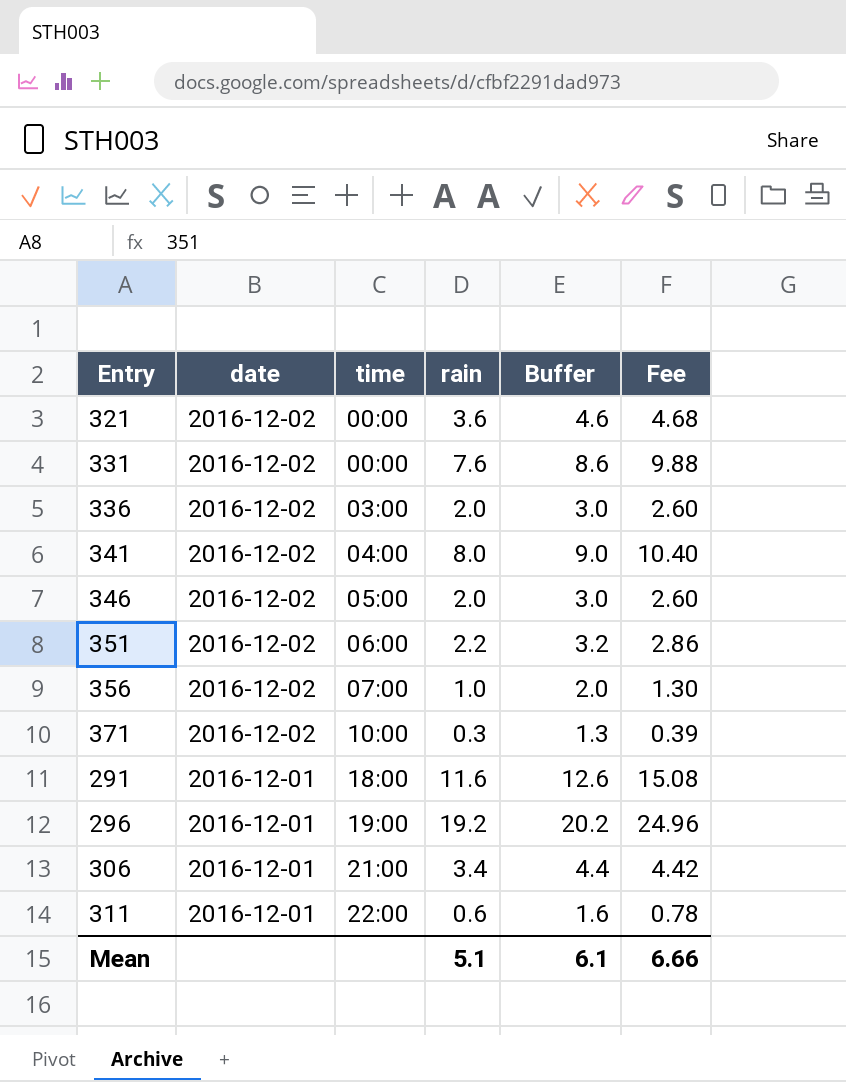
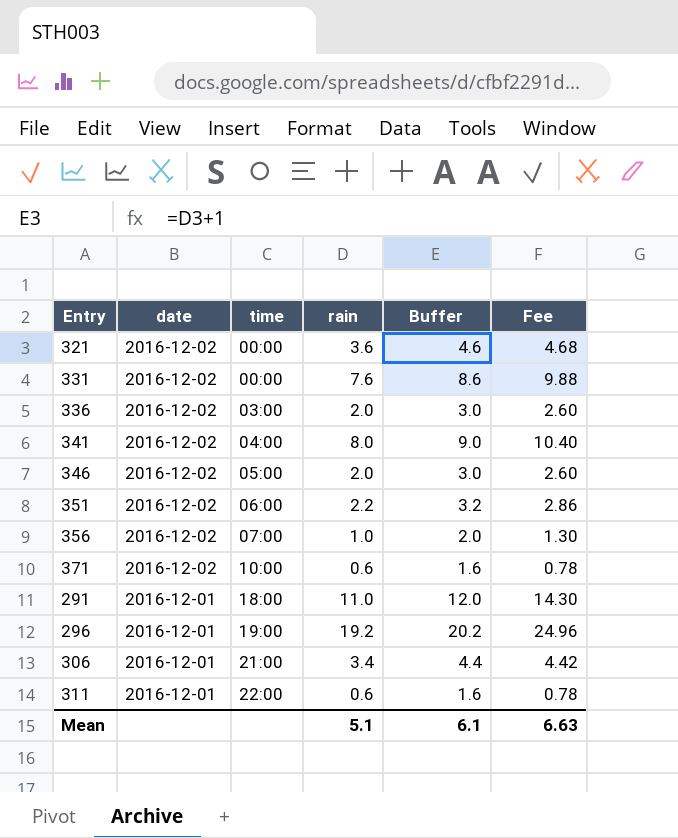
371 | rain: 0.3 -> 0.6
371 | Buffer: 1.3 -> 1.6
371 | Fee: 0.39 -> 0.78
291 | rain: 11.6 -> 11.0
291 | Buffer: 12.6 -> 12.0
291 | Fee: 15.08 -> 14.30
Mean | Fee: 6.66 -> 6.63

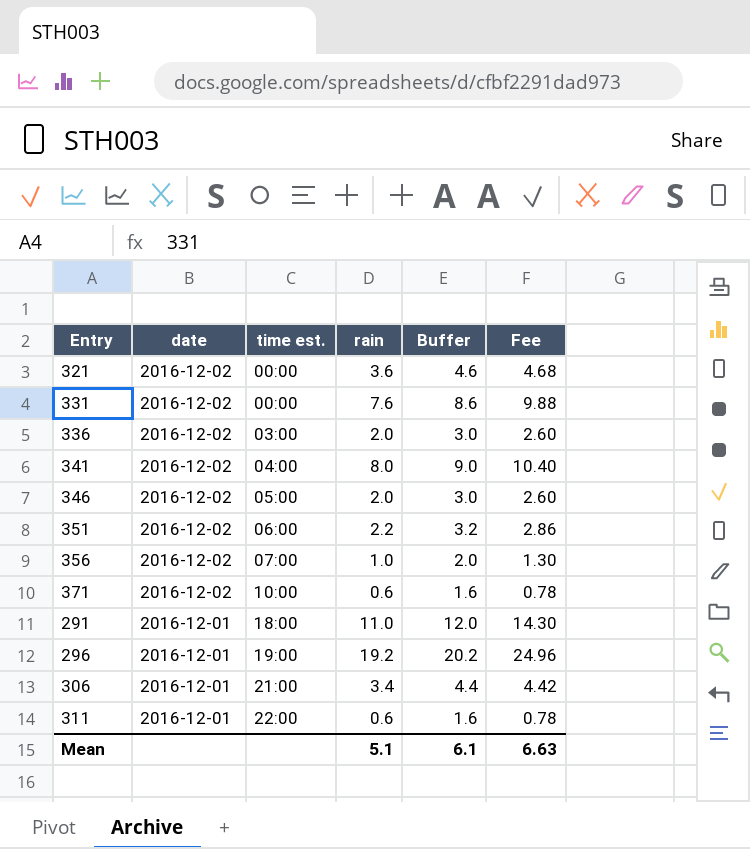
column name: time -> time est.

